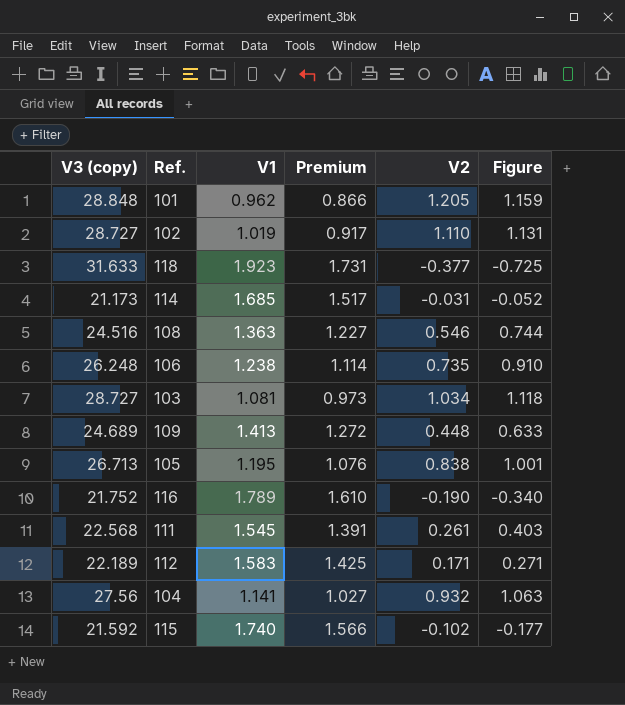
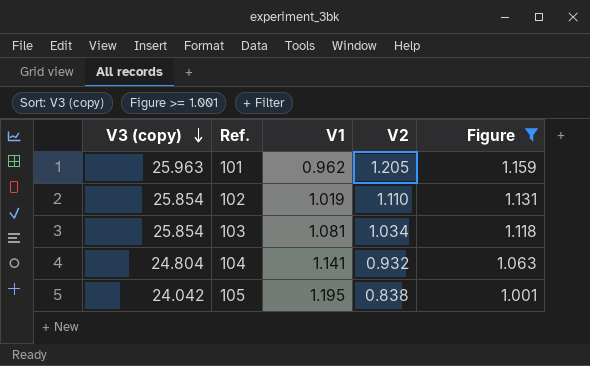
filter: none -> Figure >= 1.001
row order: none -> V3 (copy) descending
column Premium | formula: [V1] * 0.9 -> none
101 | V3 (copy): 28.848 -> 25.963
102 | V3 (copy): 28.727 -> 25.854
103 | V3 (copy): 28.727 -> 25.854
104 | V3 (copy): 27.56 -> 24.804
105 | V3 (copy): 26.713 -> 24.042

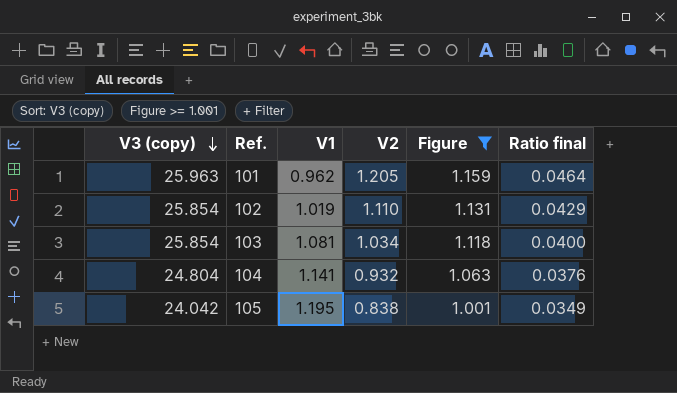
column Ratio final | formula: none -> [V2] / [V3 (copy)]

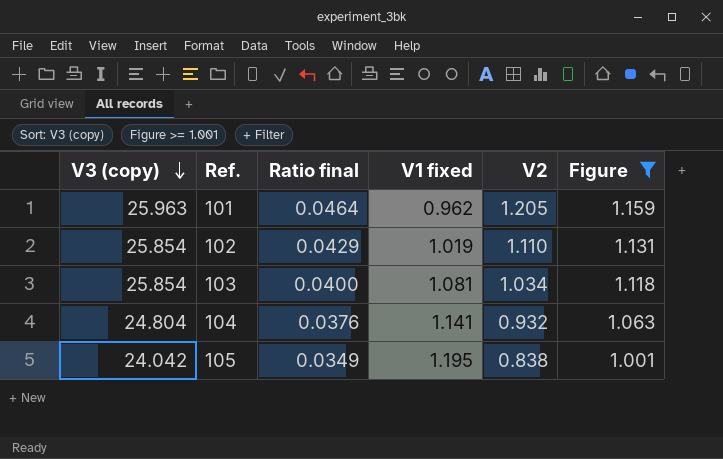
column Ratio final | position: 6 -> 3
column name: V1 -> V1 fixed

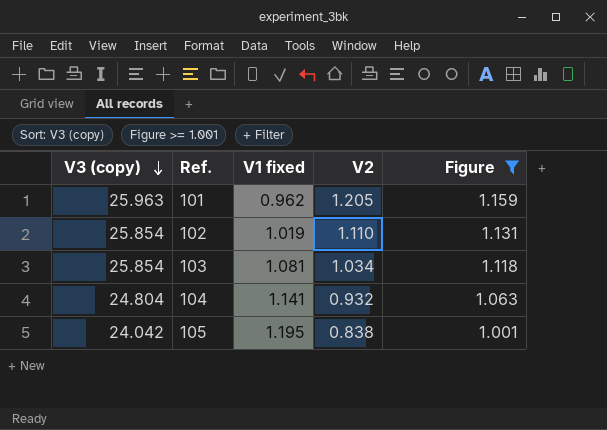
column Ratio final | formula: [V2] / [V3 (copy)] -> none

